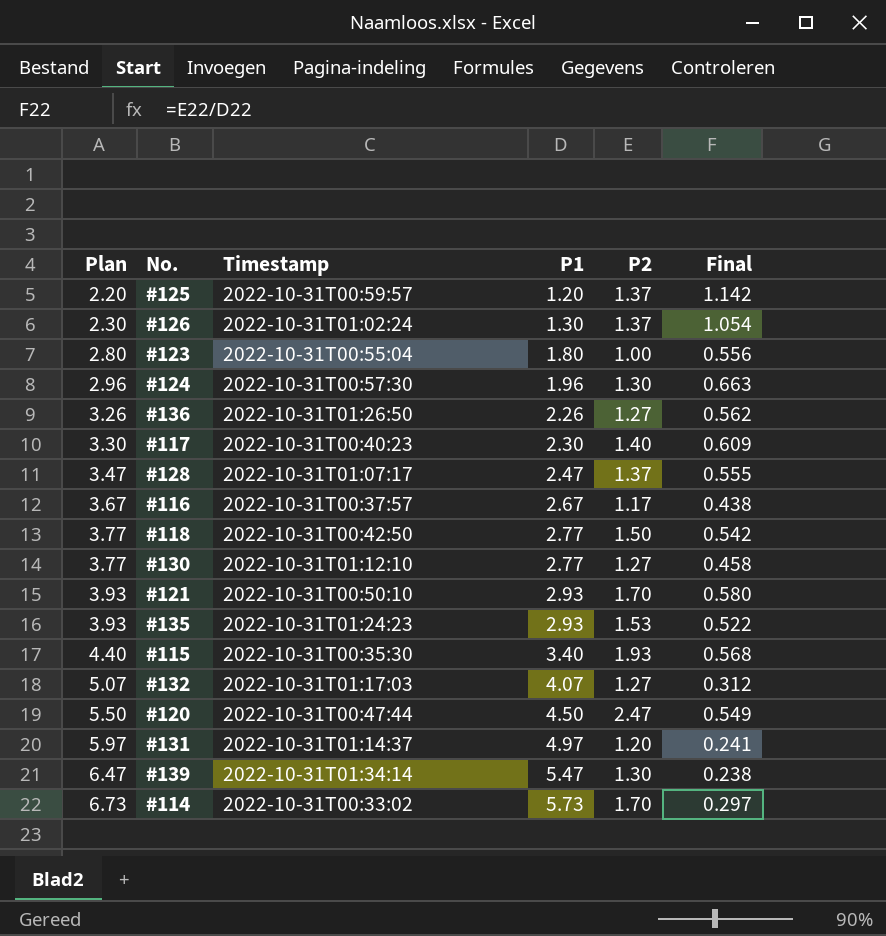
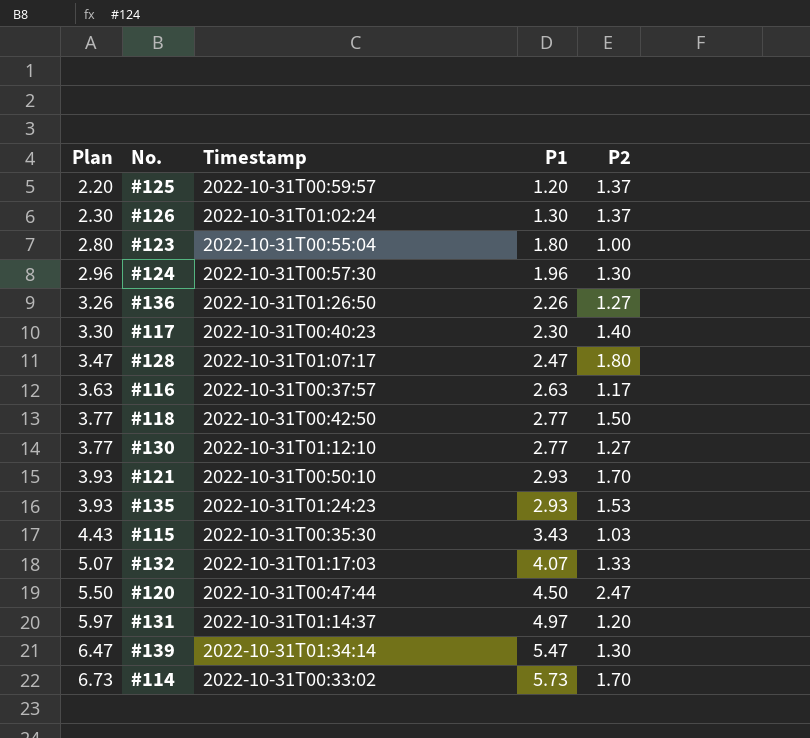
column Final | formula: [P2] / [P1] -> none
#128 | P2: 1.37 -> 1.80
#116 | Plan: 3.67 -> 3.63
#116 | P1: 2.67 -> 2.63
#115 | Plan: 4.40 -> 4.43
#115 | P1: 3.40 -> 3.43
#115 | P2: 1.93 -> 1.03
#132 | P2: 1.27 -> 1.33

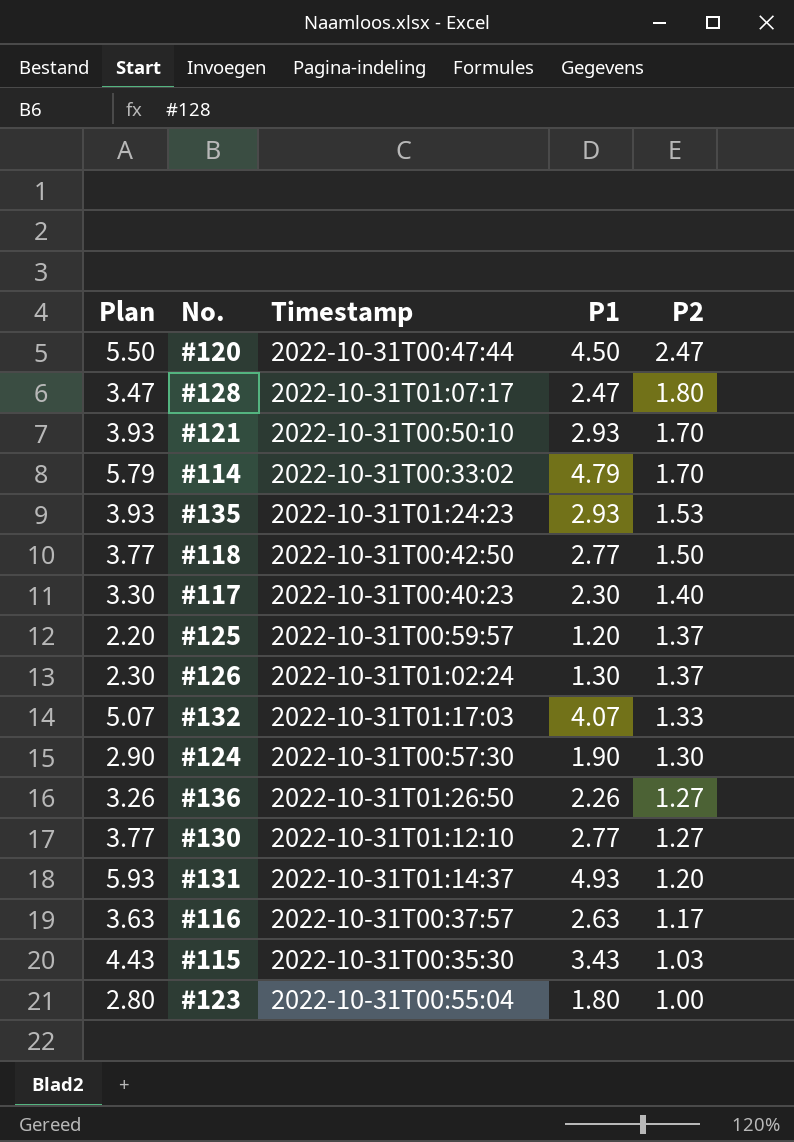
row order: Plan ascending -> P2 descending
row #139: 6.47 | 2022-10-31T01:34:14 | 5.47 | 1.30 -> none
#114 | Plan: 6.73 -> 5.79
#114 | P1: 5.73 -> 4.79
#124 | Plan: 2.96 -> 2.90
#124 | P1: 1.96 -> 1.90
#131 | Plan: 5.97 -> 5.93
#131 | P1: 4.97 -> 4.93

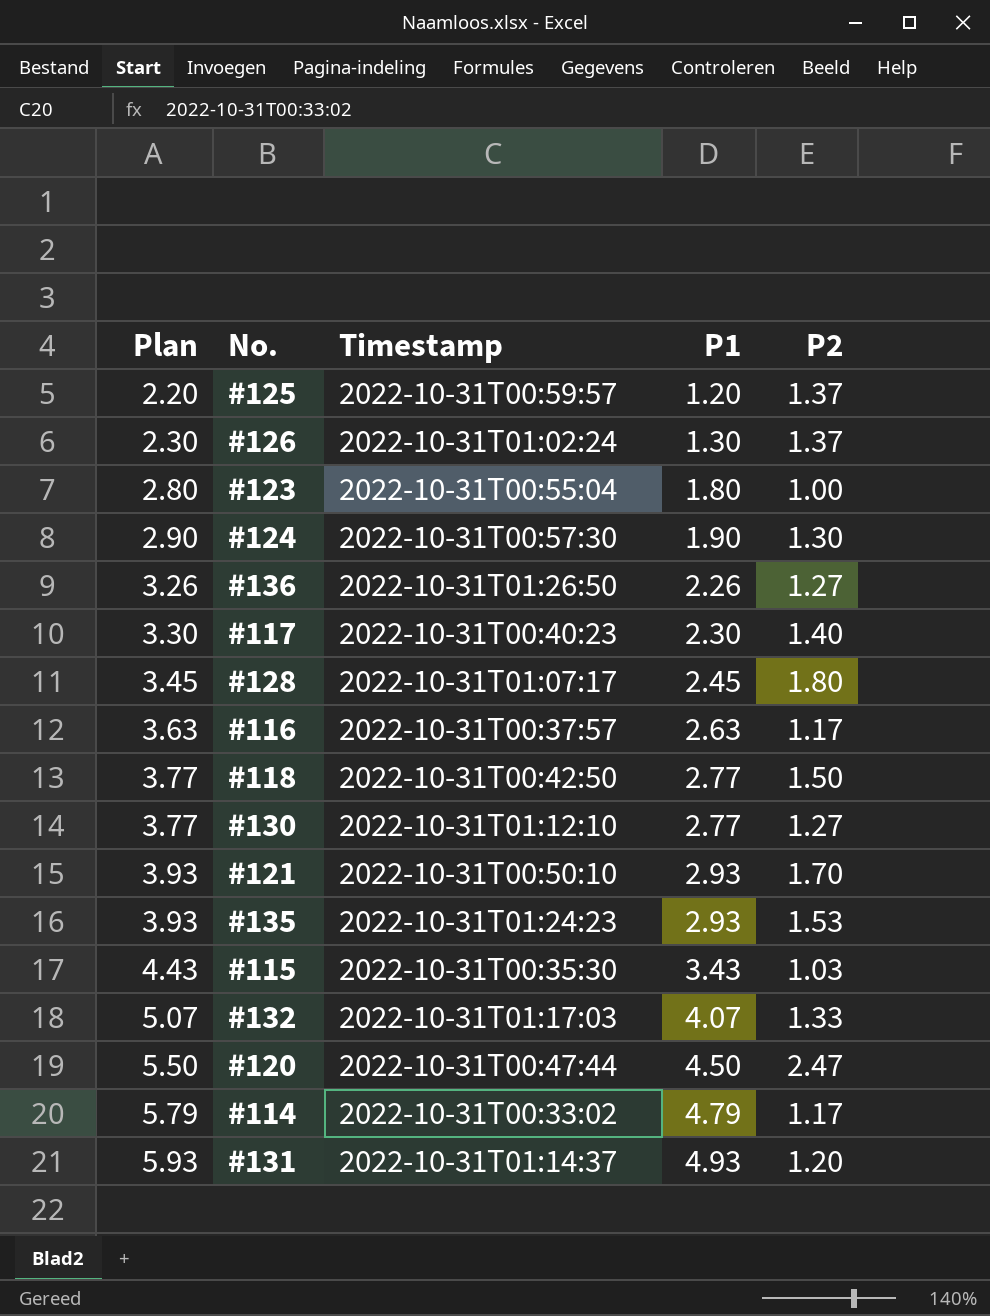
row order: P2 descending -> Plan ascending
#128 | Plan: 3.47 -> 3.45
#128 | P1: 2.47 -> 2.45
#114 | P2: 1.70 -> 1.17

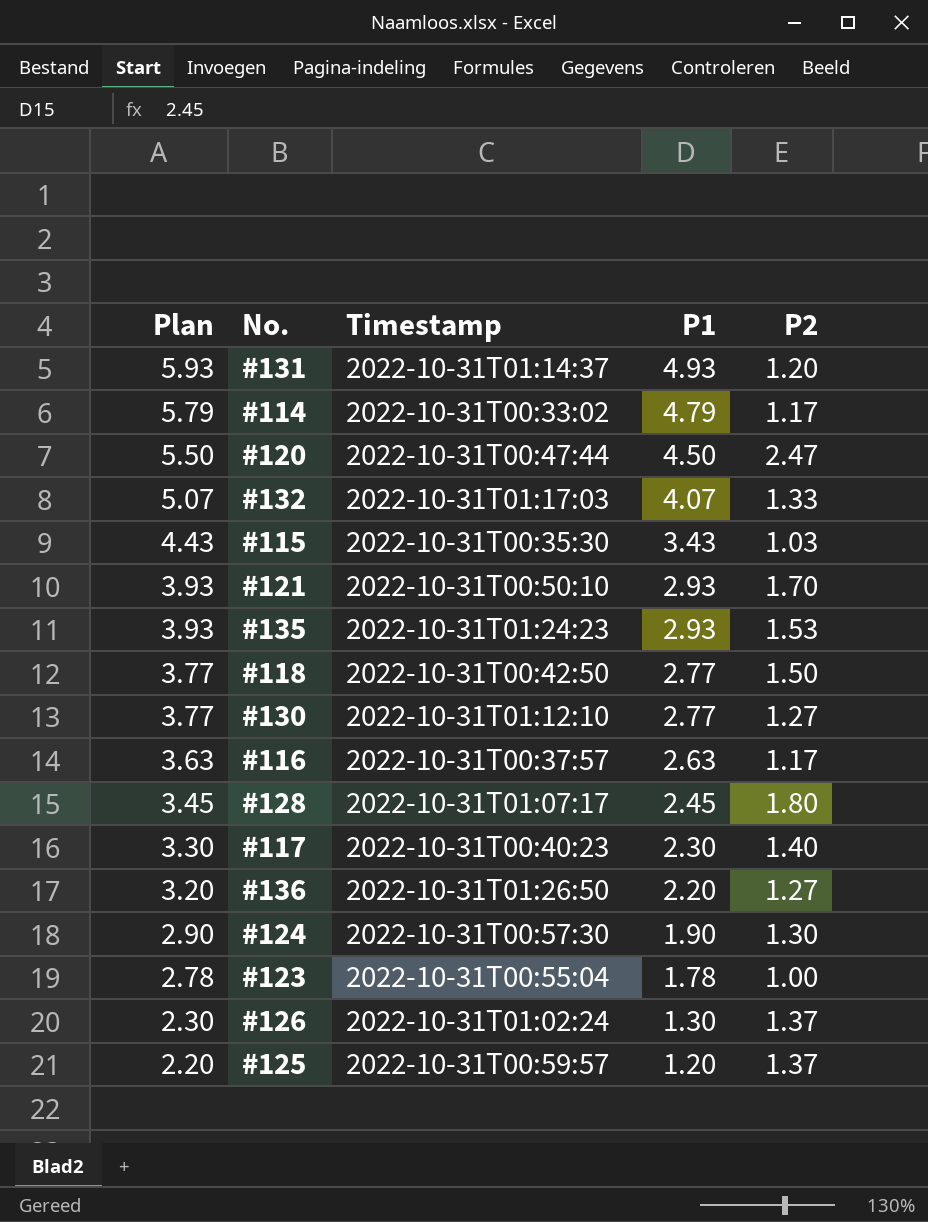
row order: Plan ascending -> Plan descending
#136 | Plan: 3.26 -> 3.20
#136 | P1: 2.26 -> 2.20
#123 | Plan: 2.80 -> 2.78
#123 | P1: 1.80 -> 1.78

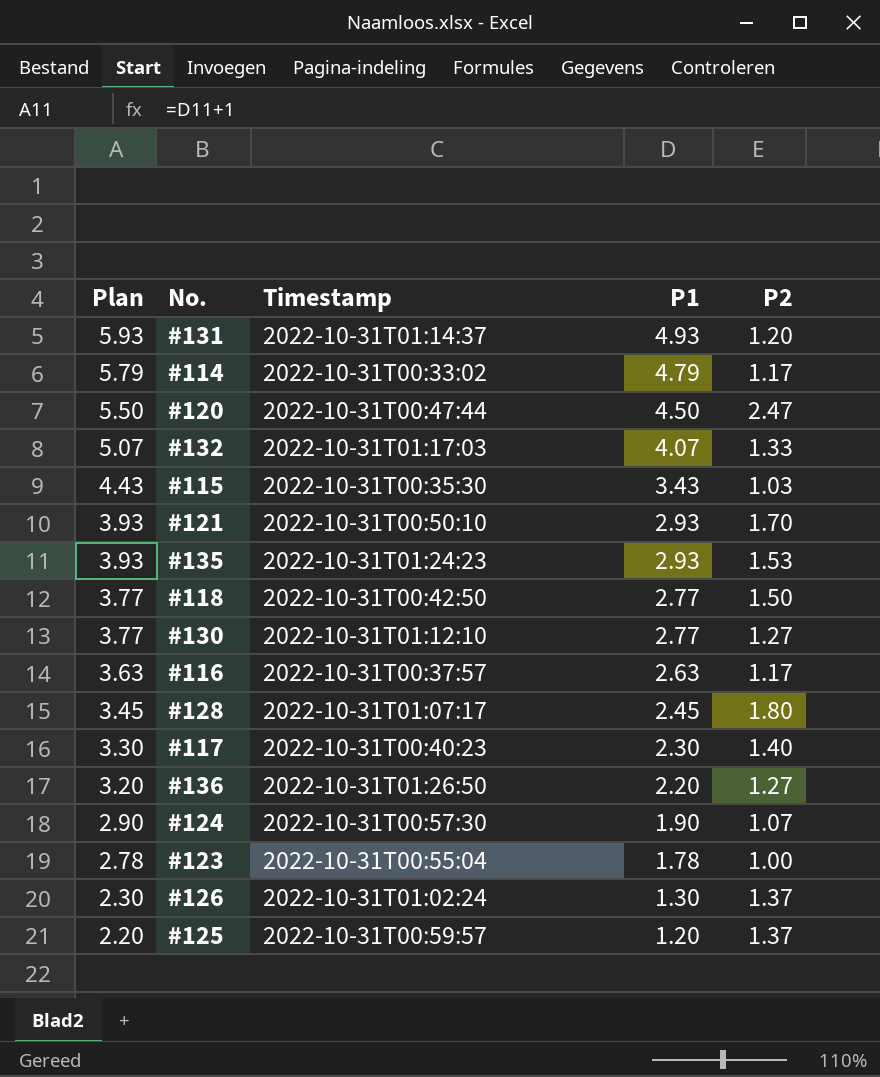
#124 | P2: 1.30 -> 1.07

